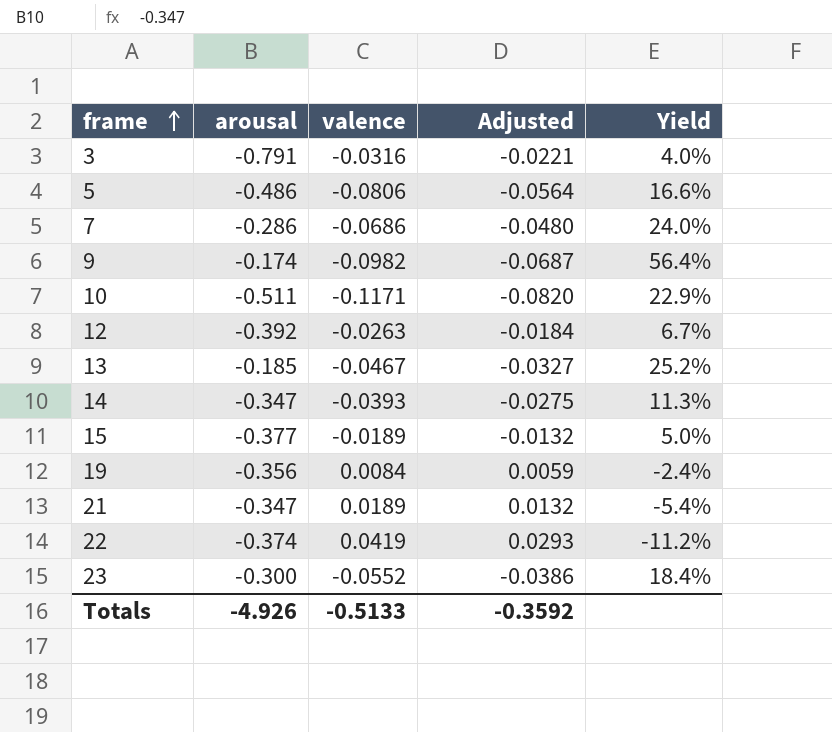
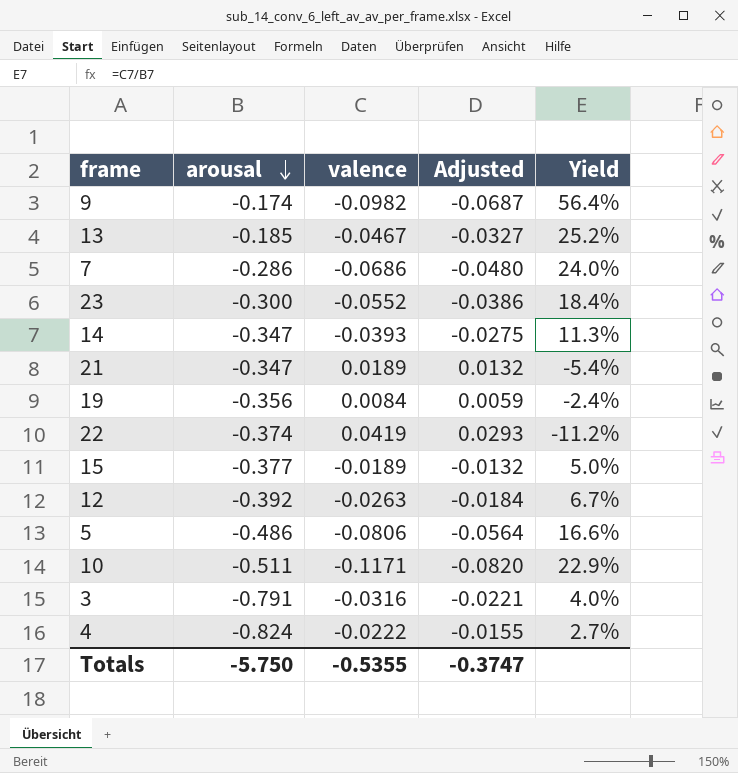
row order: frame ascending -> arousal descending
row 4: none -> -0.824 | -0.0222 | -0.0155 | 2.7%
Totals | arousal: -4.926 -> -5.750
Totals | valence: -0.5133 -> -0.5355
Totals | Adjusted: -0.3592 -> -0.3747

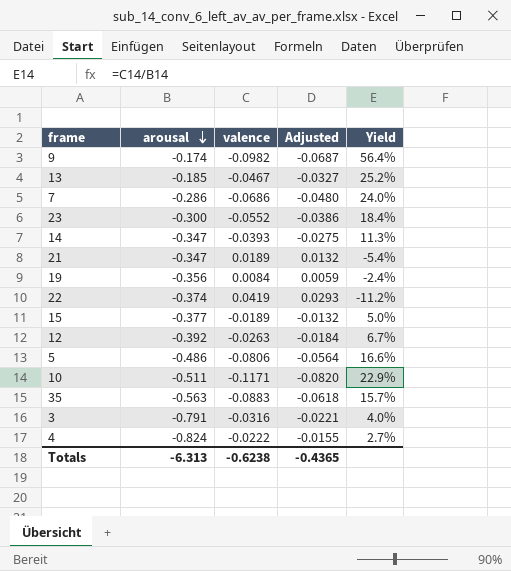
row 35: none -> -0.563 | -0.0883 | -0.0618 | 15.7%
Totals | arousal: -5.750 -> -6.313
Totals | valence: -0.5355 -> -0.6238
Totals | Adjusted: -0.3747 -> -0.4365

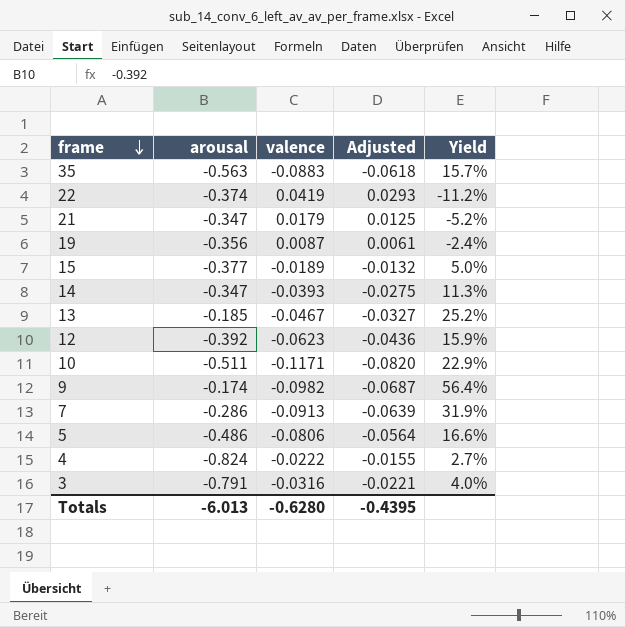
row order: arousal descending -> frame descending
row 23: -0.300 | -0.0552 | -0.0386 | 18.4% -> none
21 | valence: 0.0189 -> 0.0179
21 | Adjusted: 0.0132 -> 0.0125
21 | Yield: -5.4% -> -5.2%
19 | valence: 0.0084 -> 0.0087
19 | Adjusted: 0.0059 -> 0.0061
12 | valence: -0.0263 -> -0.0623
12 | Adjusted: -0.0184 -> -0.0436
12 | Yield: 6.7% -> 15.9%
7 | valence: -0.0686 -> -0.0913
7 | Adjusted: -0.0480 -> -0.0639
7 | Yield: 24.0% -> 31.9%
Totals | arousal: -6.313 -> -6.013
Totals | valence: -0.6238 -> -0.6280
Totals | Adjusted: -0.4365 -> -0.4395

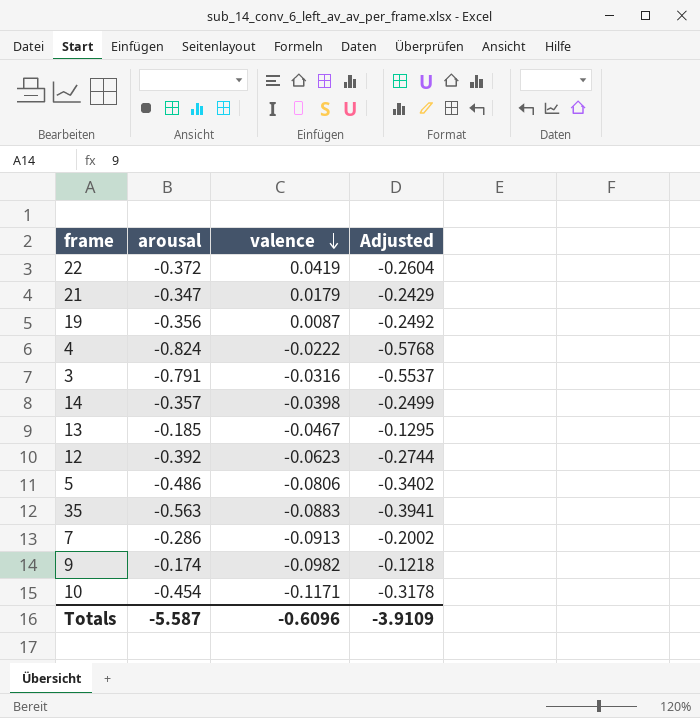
row order: frame descending -> valence descending
column Yield | formula: [valence] / [arousal] -> none
column Adjusted | formula: [valence] * 0.7 -> [arousal] * 0.7
row 15: -0.377 | -0.0189 | -0.0132 | 5.0% -> none
22 | arousal: -0.374 -> -0.372
14 | arousal: -0.347 -> -0.357
14 | valence: -0.0393 -> -0.0398
10 | arousal: -0.511 -> -0.454
Totals | arousal: -6.013 -> -5.587
Totals | valence: -0.6280 -> -0.6096
Totals | Adjusted: -0.4395 -> -3.9109

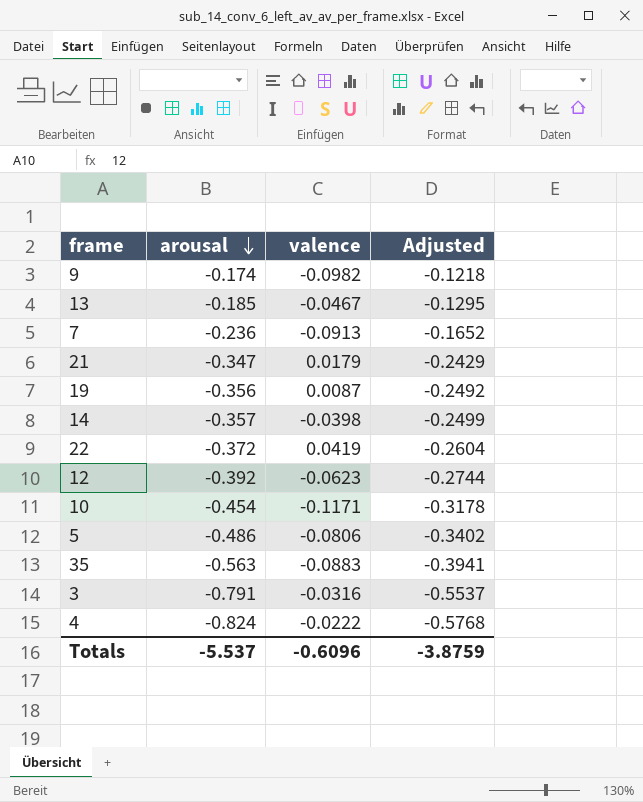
row order: valence descending -> arousal descending
7 | arousal: -0.286 -> -0.236
7 | Adjusted: -0.2002 -> -0.1652
Totals | arousal: -5.587 -> -5.537
Totals | Adjusted: -3.9109 -> -3.8759

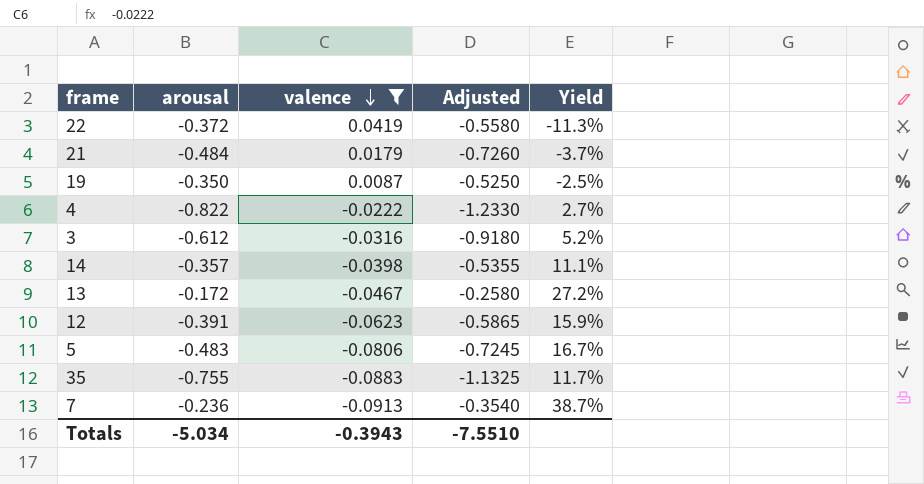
filter: none -> valence >= -0.0913
row order: arousal descending -> valence descending
column Adjusted | formula: [arousal] * 0.7 -> [arousal] * 1.5
column Yield | formula: none -> [valence] / [arousal]
21 | arousal: -0.347 -> -0.484
19 | arousal: -0.356 -> -0.350
4 | arousal: -0.824 -> -0.822
3 | arousal: -0.791 -> -0.612
13 | arousal: -0.185 -> -0.172
12 | arousal: -0.392 -> -0.391
5 | arousal: -0.486 -> -0.483
35 | arousal: -0.563 -> -0.755
Totals | arousal: -5.537 -> -5.034
Totals | valence: -0.6096 -> -0.3943
Totals | Adjusted: -3.8759 -> -7.5510

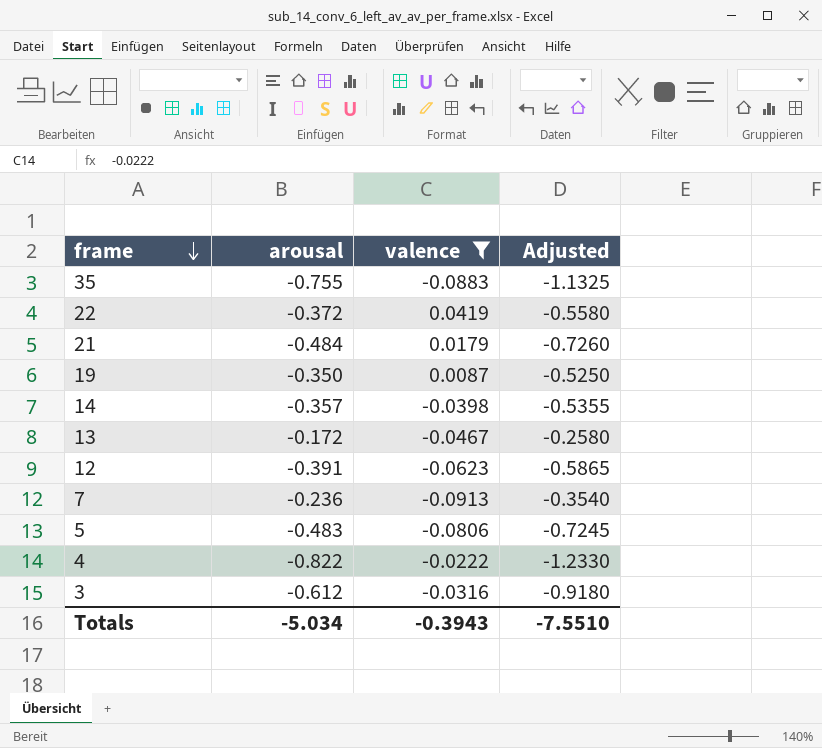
row order: valence descending -> frame descending
column Yield | formula: [valence] / [arousal] -> none

